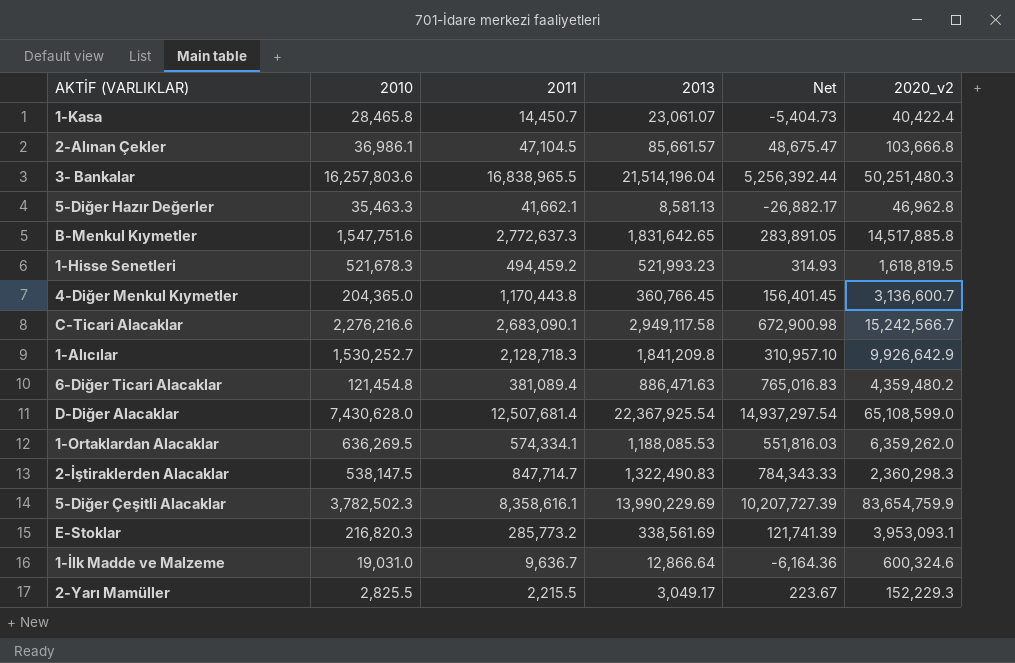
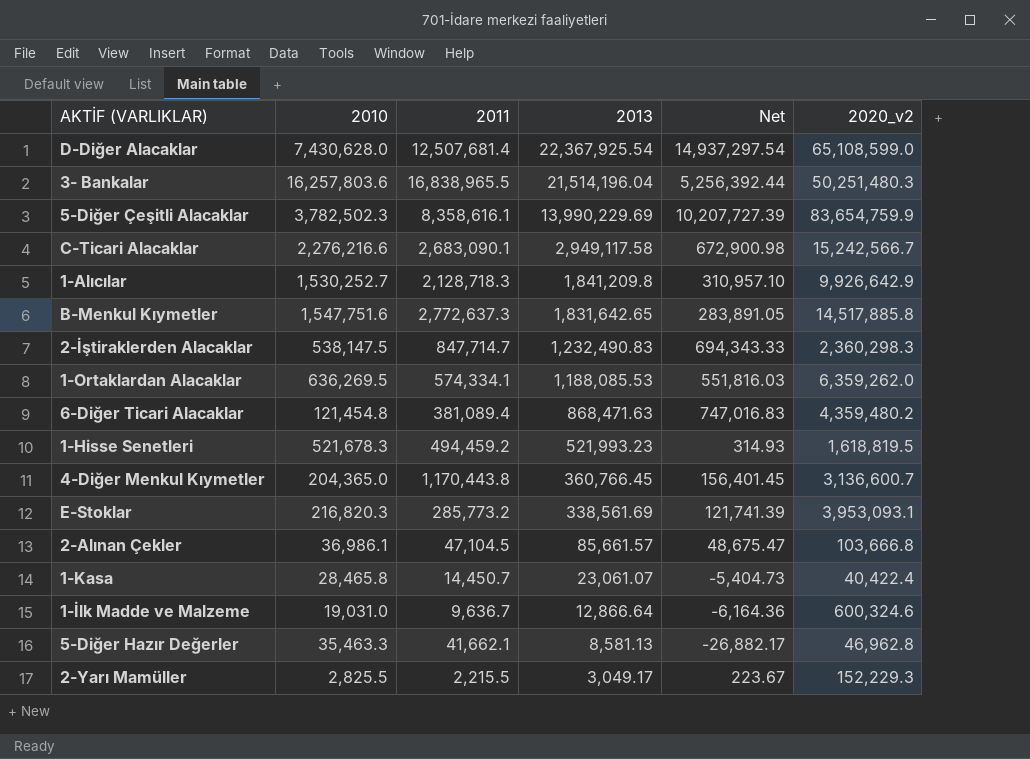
row order: none -> 2013 descending
2-İştiraklerden Alacaklar | 2013: 1,322,490.83 -> 1,232,490.83
2-İştiraklerden Alacaklar | Net: 784,343.33 -> 694,343.33
6-Diğer Ticari Alacaklar | 2013: 886,471.63 -> 868,471.63
6-Diğer Ticari Alacaklar | Net: 765,016.83 -> 747,016.83

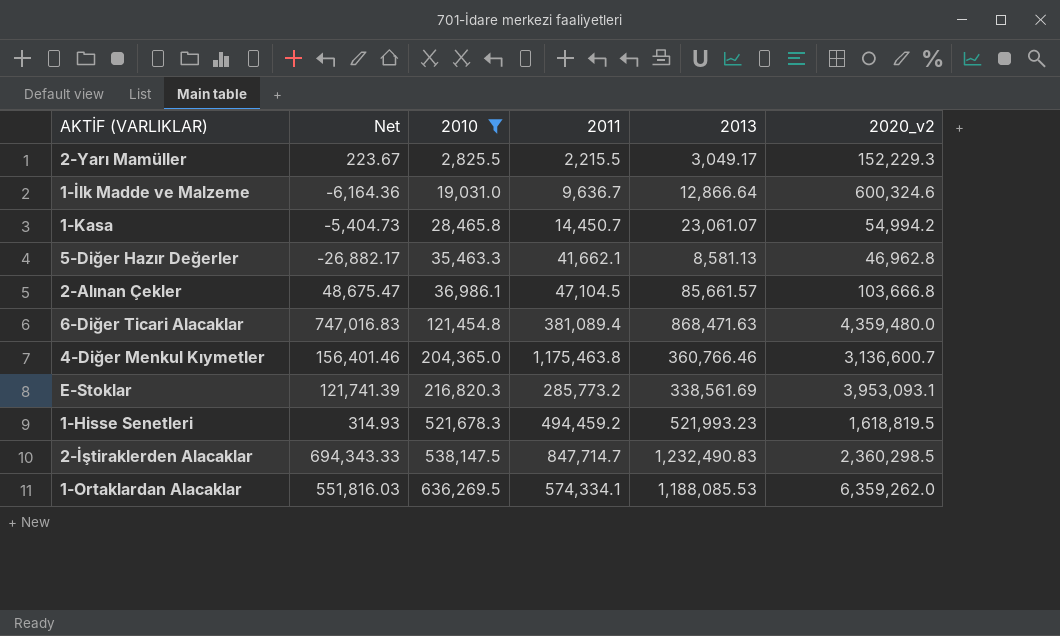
filter: none -> 2010 <= 636,269.5
row order: 2013 descending -> 2010 ascending
column Net | position: 5 -> 2
1-Kasa | 2020_v2: 40,422.4 -> 54,994.2
6-Diğer Ticari Alacaklar | 2020_v2: 4,359,480.2 -> 4,359,480.0
4-Diğer Menkul Kıymetler | Net: 156,401.45 -> 156,401.46
4-Diğer Menkul Kıymetler | 2011: 1,170,443.8 -> 1,175,463.8
4-Diğer Menkul Kıymetler | 2013: 360,766.45 -> 360,766.46
2-İştiraklerden Alacaklar | 2020_v2: 2,360,298.3 -> 2,360,298.5

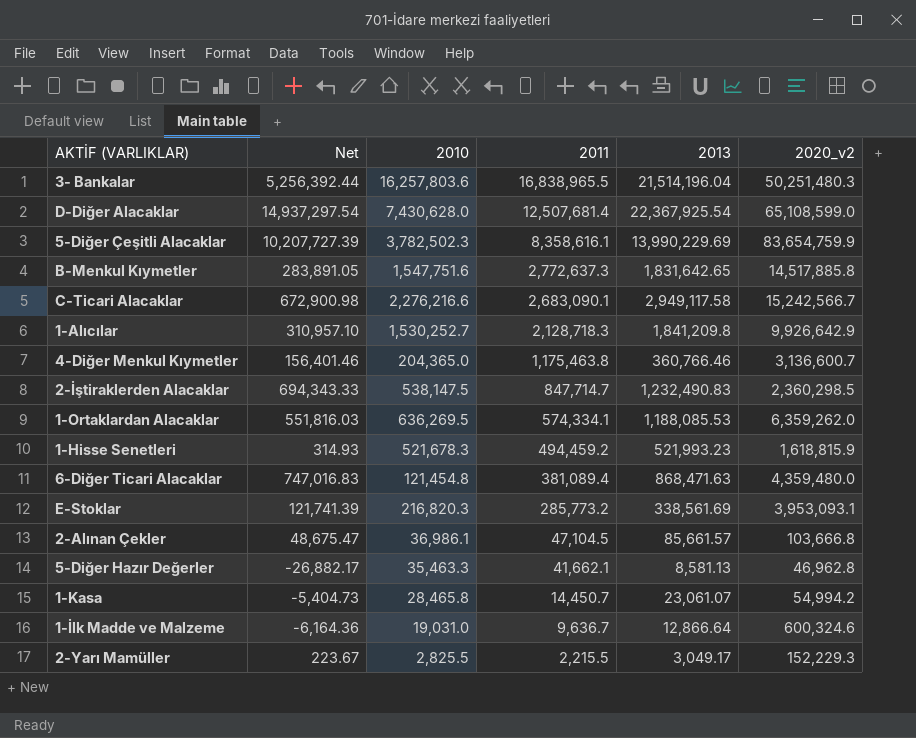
filter: 2010 <= 636,269.5 -> none
row order: 2010 ascending -> 2011 descending
1-Hisse Senetleri | 2020_v2: 1,618,819.5 -> 1,618,815.9

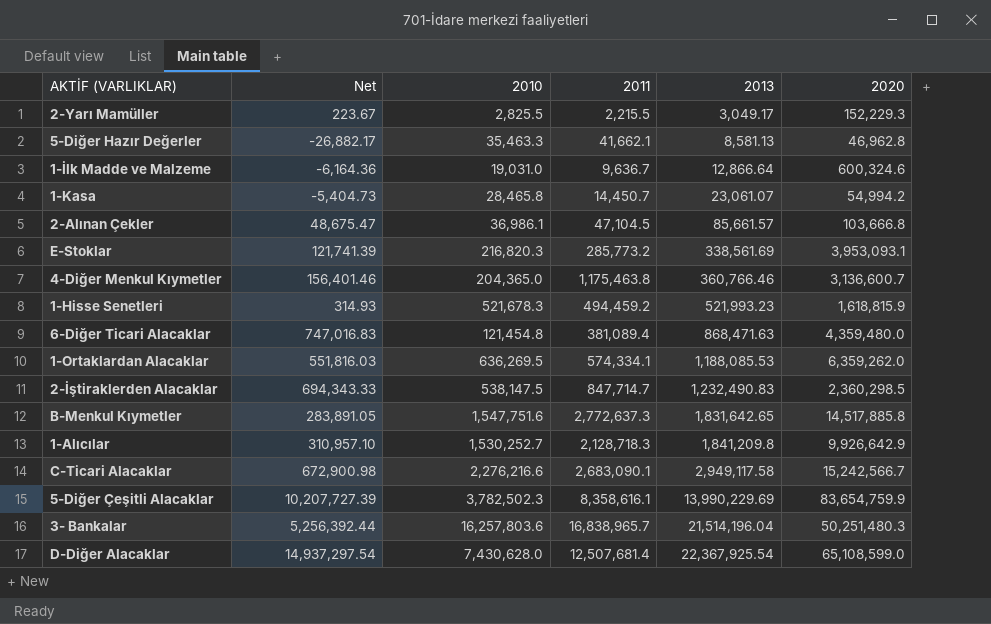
row order: 2011 descending -> 2013 ascending
column name: 2020_v2 -> 2020
3- Bankalar | 2011: 16,838,965.5 -> 16,838,965.7

